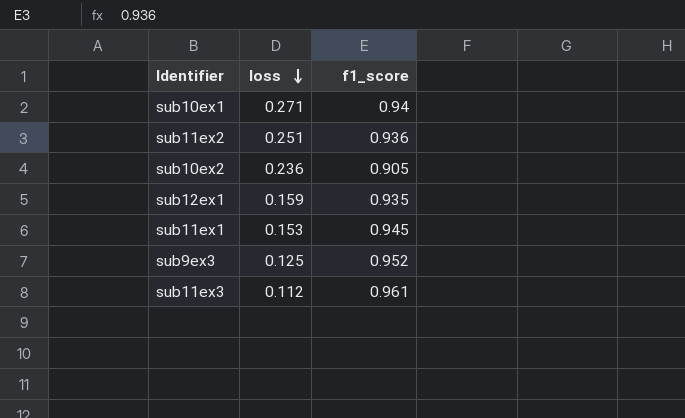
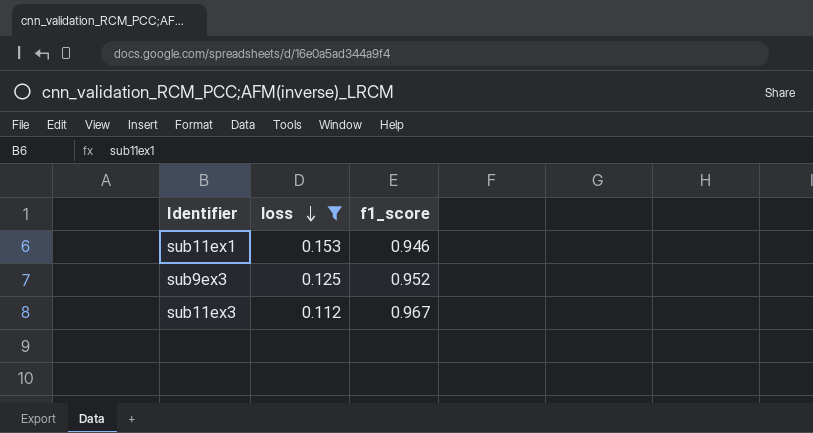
filter: none -> loss <= 0.153
sub11ex1 | f1_score: 0.945 -> 0.946
sub11ex3 | f1_score: 0.961 -> 0.967

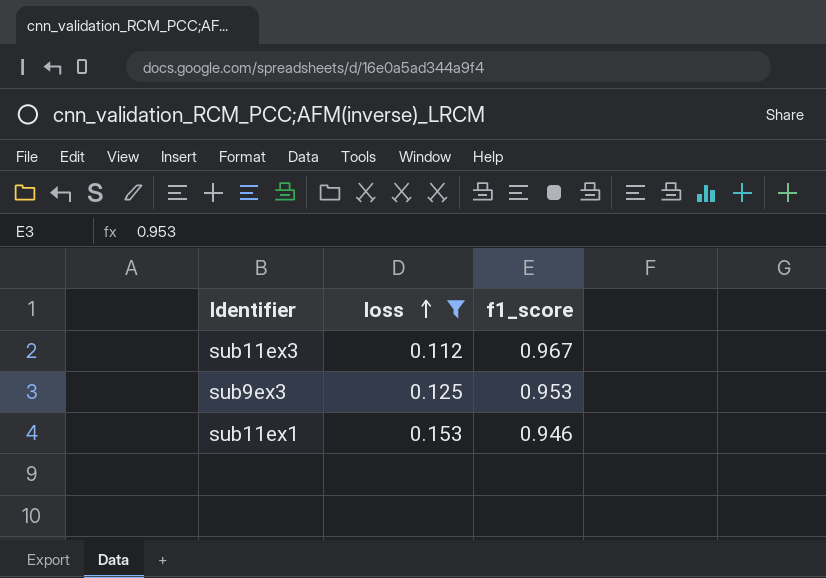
row order: loss descending -> loss ascending
sub9ex3 | f1_score: 0.952 -> 0.953

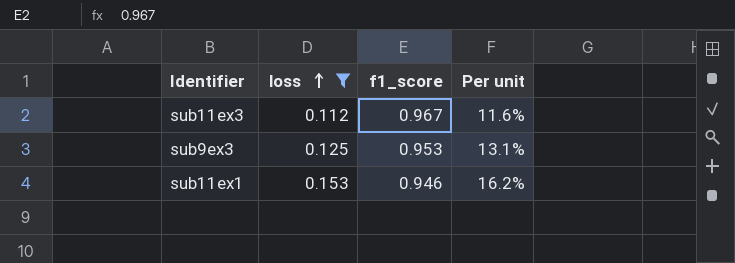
column Per unit | formula: none -> [loss] / [f1_score]

